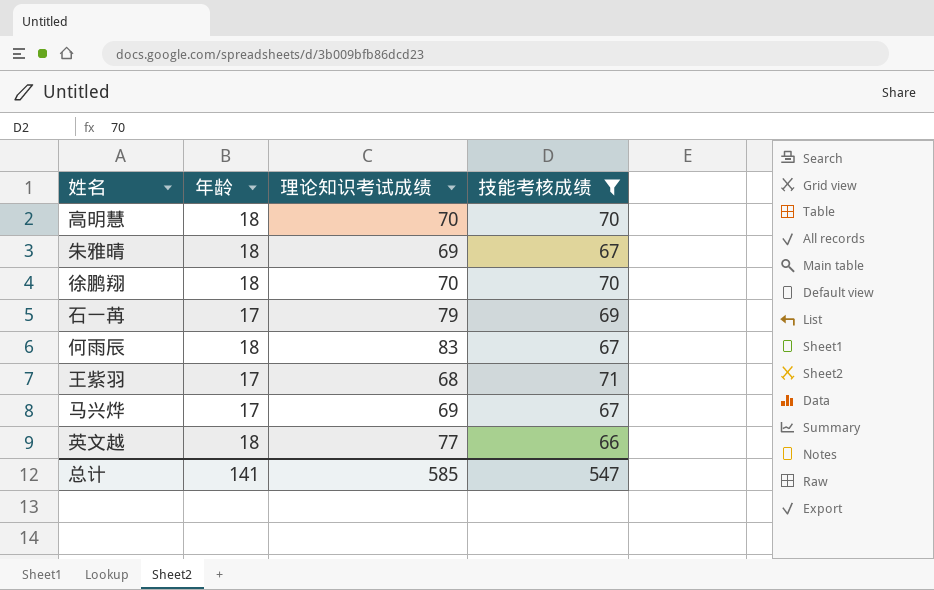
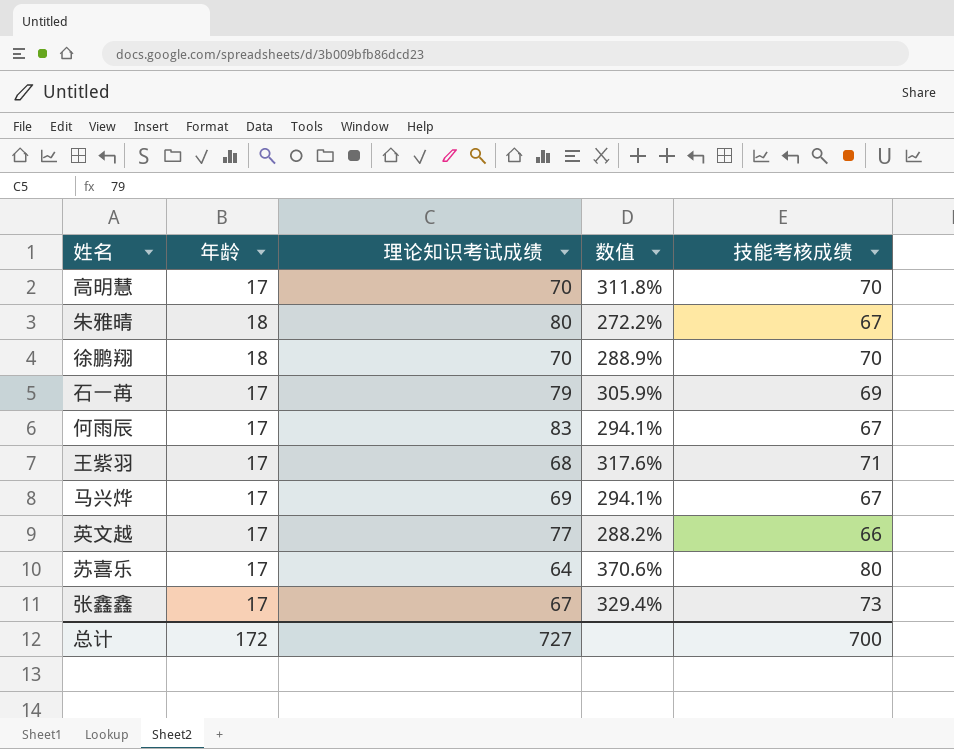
filter: 技能考核成绩 <= 71 -> none
column 数值 | formula: none -> ([技能考核成绩] - [年龄]) / [年龄]
高明慧 | 年龄: 18 -> 17
朱雅晴 | 理论知识考试成绩: 69 -> 80
何雨辰 | 年龄: 18 -> 17
英文越 | 年龄: 18 -> 17
总计 | 年龄: 141 -> 172
总计 | 理论知识考试成绩: 585 -> 727
总计 | 技能考核成绩: 547 -> 700

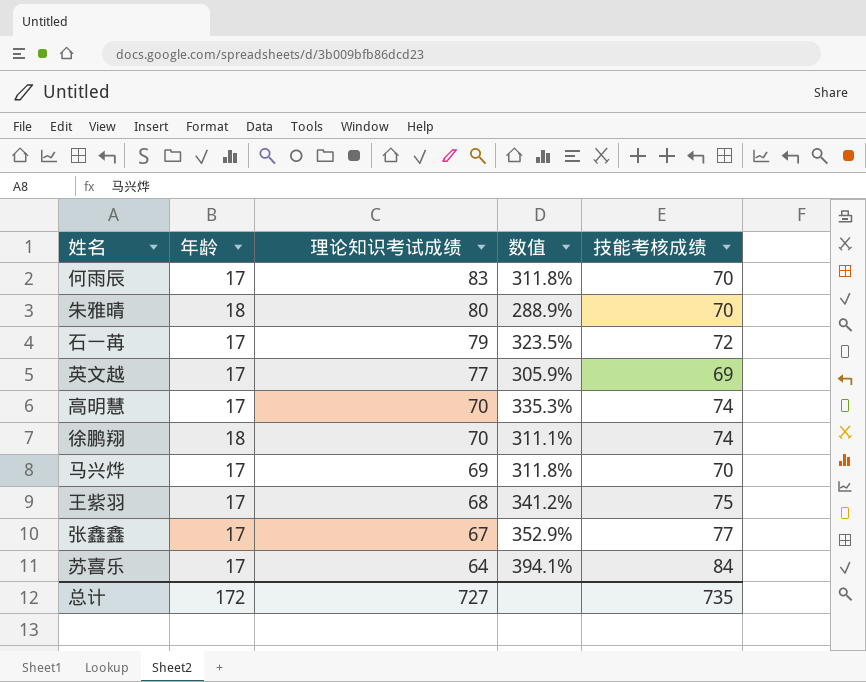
row order: none -> 理论知识考试成绩 descending
何雨辰 | 数值: 294.1% -> 311.8%
何雨辰 | 技能考核成绩: 67 -> 70
朱雅晴 | 数值: 272.2% -> 288.9%
朱雅晴 | 技能考核成绩: 67 -> 70
石一苒 | 数值: 305.9% -> 323.5%
石一苒 | 技能考核成绩: 69 -> 72
英文越 | 数值: 288.2% -> 305.9%
英文越 | 技能考核成绩: 66 -> 69
高明慧 | 数值: 311.8% -> 335.3%
高明慧 | 技能考核成绩: 70 -> 74
徐鹏翔 | 数值: 288.9% -> 311.1%
徐鹏翔 | 技能考核成绩: 70 -> 74
马兴烨 | 数值: 294.1% -> 311.8%
马兴烨 | 技能考核成绩: 67 -> 70
王紫羽 | 数值: 317.6% -> 341.2%
王紫羽 | 技能考核成绩: 71 -> 75
张鑫鑫 | 数值: 329.4% -> 352.9%
张鑫鑫 | 技能考核成绩: 73 -> 77
苏喜乐 | 数值: 370.6% -> 394.1%
苏喜乐 | 技能考核成绩: 80 -> 84
总计 | 技能考核成绩: 700 -> 735

